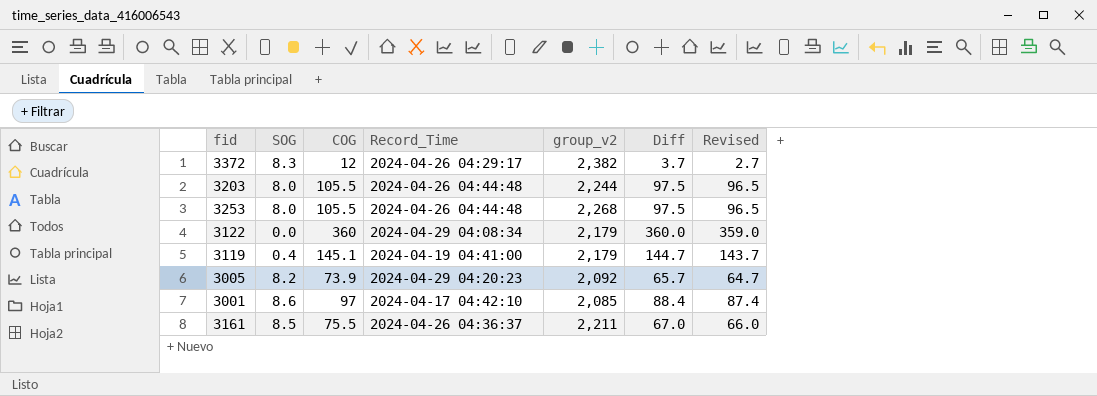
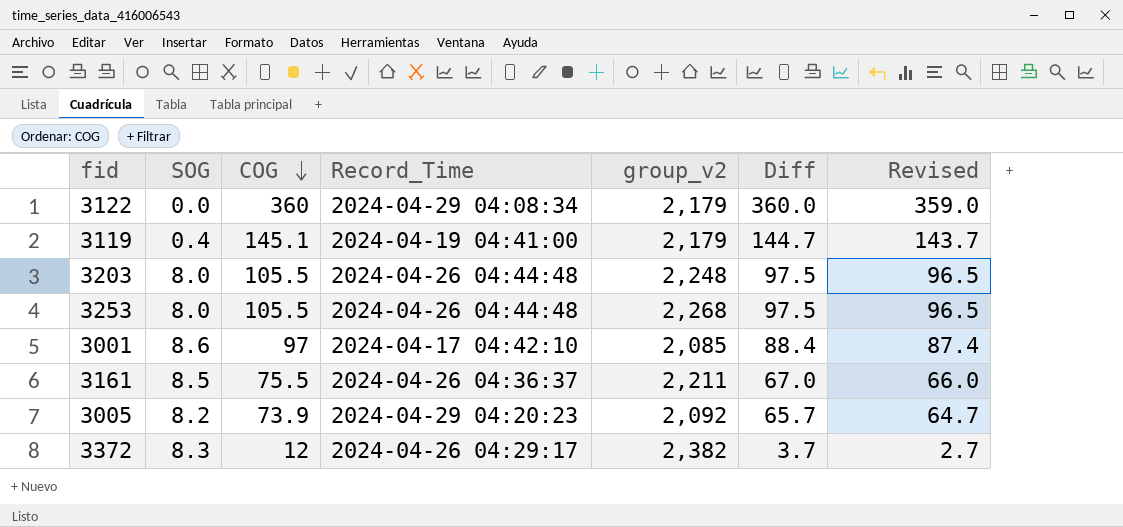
row order: none -> COG descending
3203 | group_v2: 2,244 -> 2,248

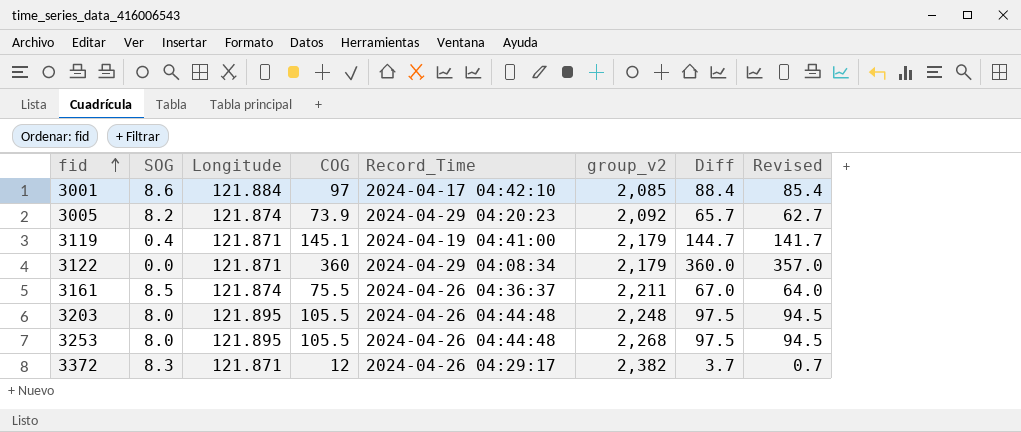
row order: COG descending -> fid ascending
column Longitude | position: none -> 3
column Revised | formula: [Diff] - 1 -> [Diff] - 3

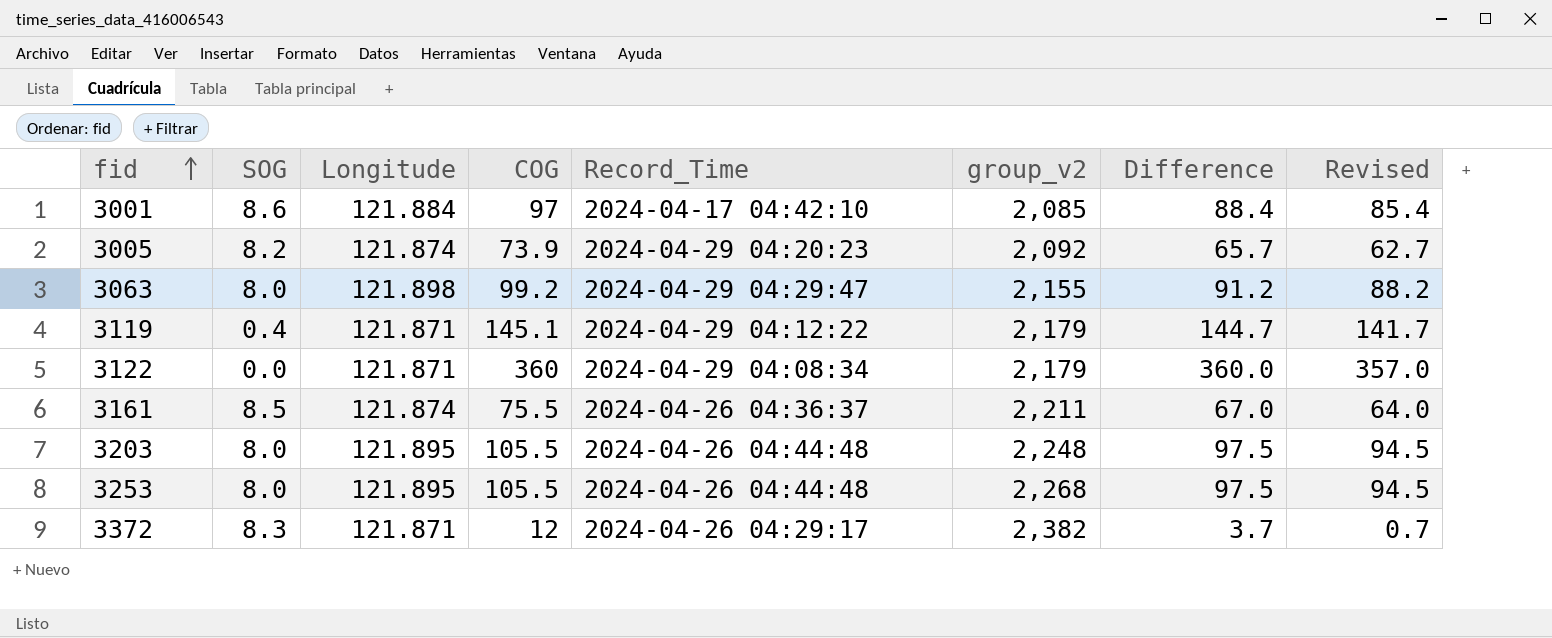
column name: Diff -> Difference
row 3063: none -> 8.0 | 121.898 | 99.2 | 2024-04-29 04:29:47 | 2,155 | 91.2 | 88.2
3119 | Record_Time: 2024-04-19 04:41:00 -> 2024-04-29 04:12:22

